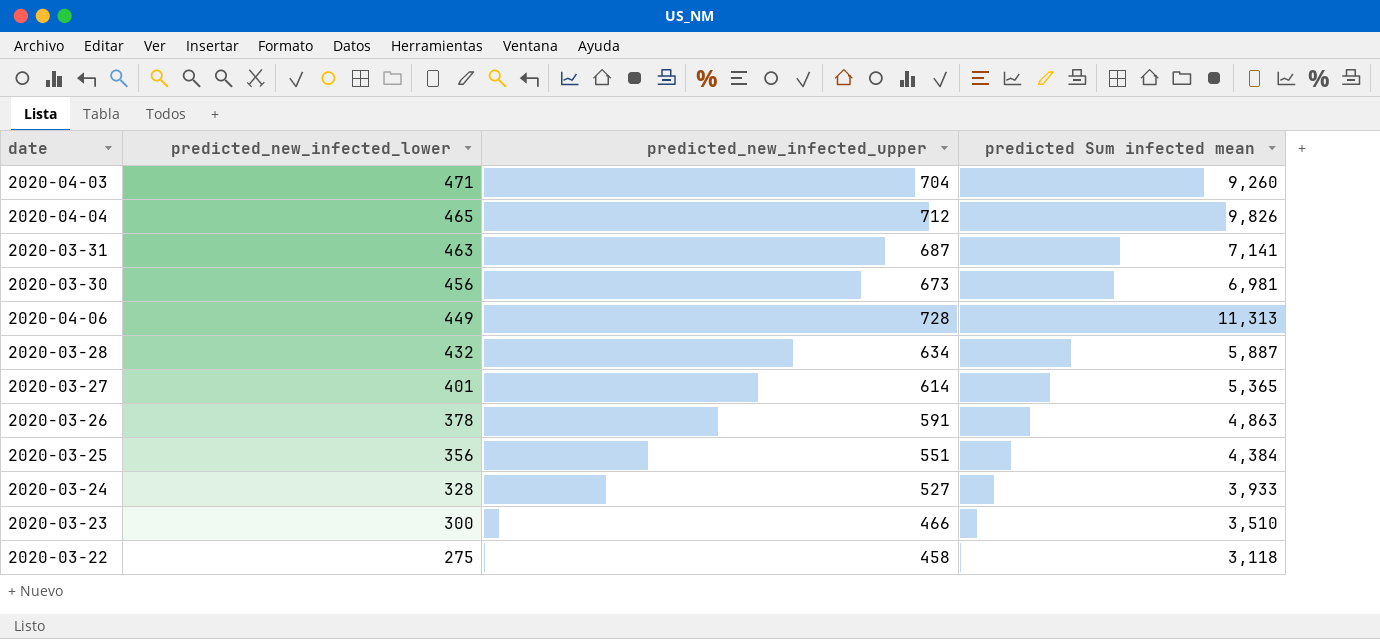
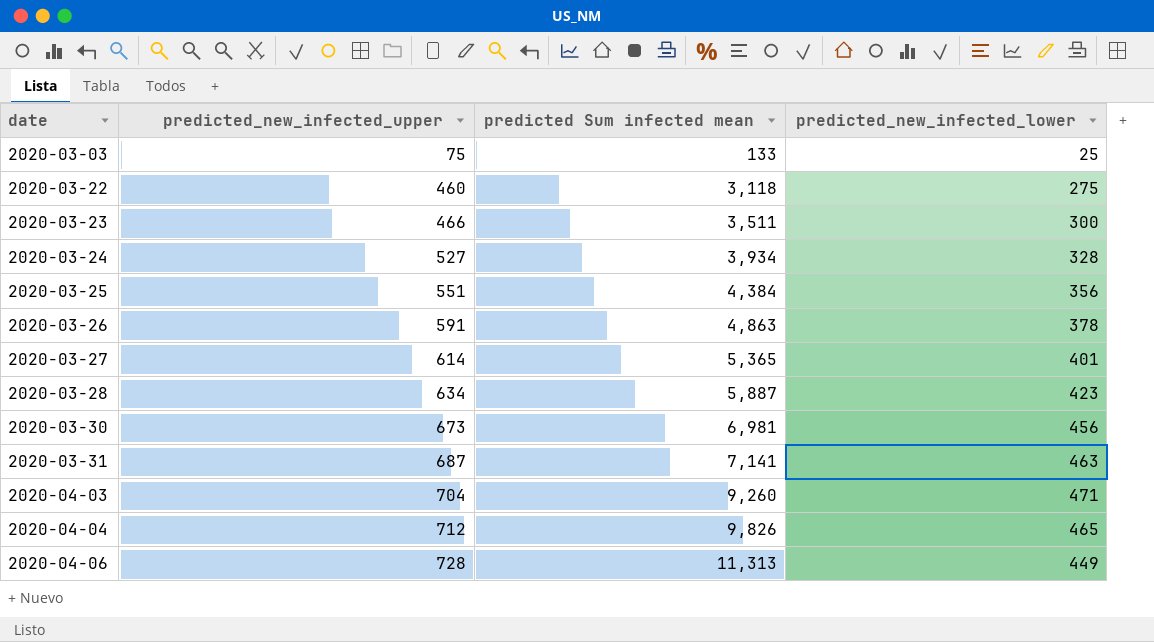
row order: predicted_new_infected_lower descending -> date ascending
column predicted_new_infected_lower | position: 2 -> 4
row 2020-03-03: none -> 75 | 133 | 25
2020-03-22 | predicted_new_infected_upper: 458 -> 460
2020-03-23 | predicted Sum infected mean: 3,510 -> 3,511
2020-03-24 | predicted Sum infected mean: 3,933 -> 3,934
2020-03-28 | predicted_new_infected_lower: 432 -> 423

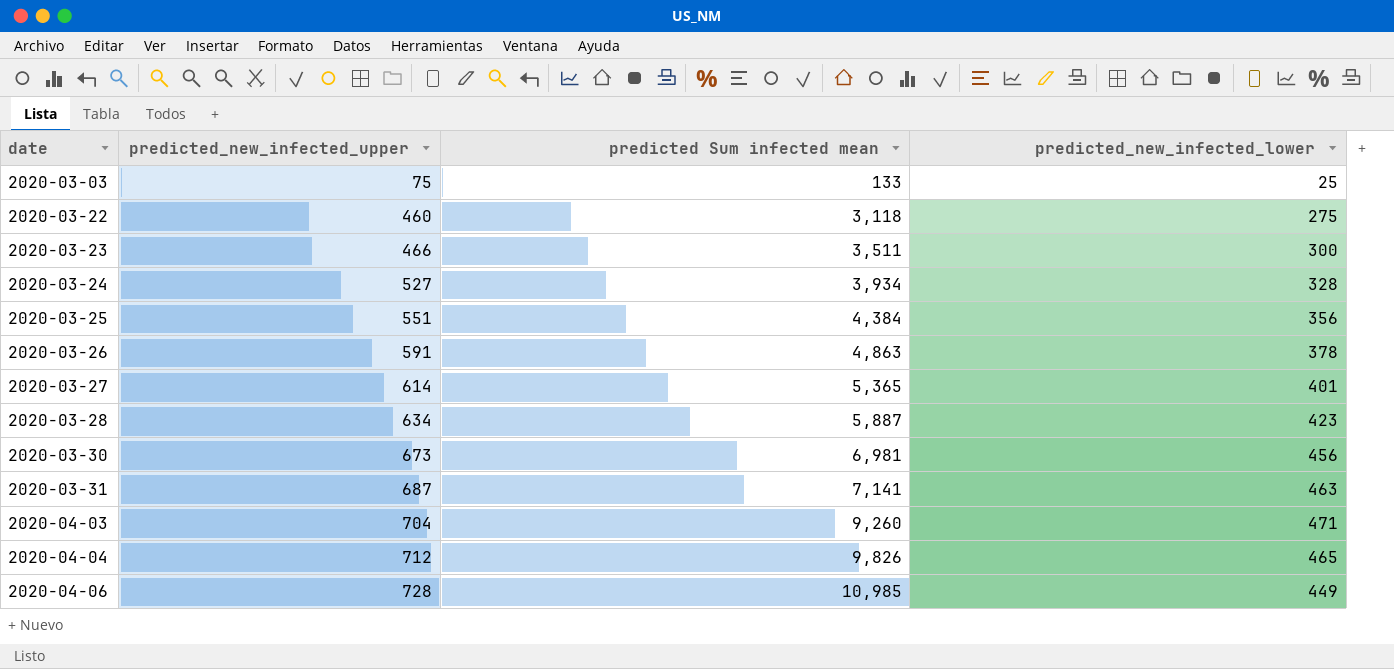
2020-04-06 | predicted Sum infected mean: 11,313 -> 10,985

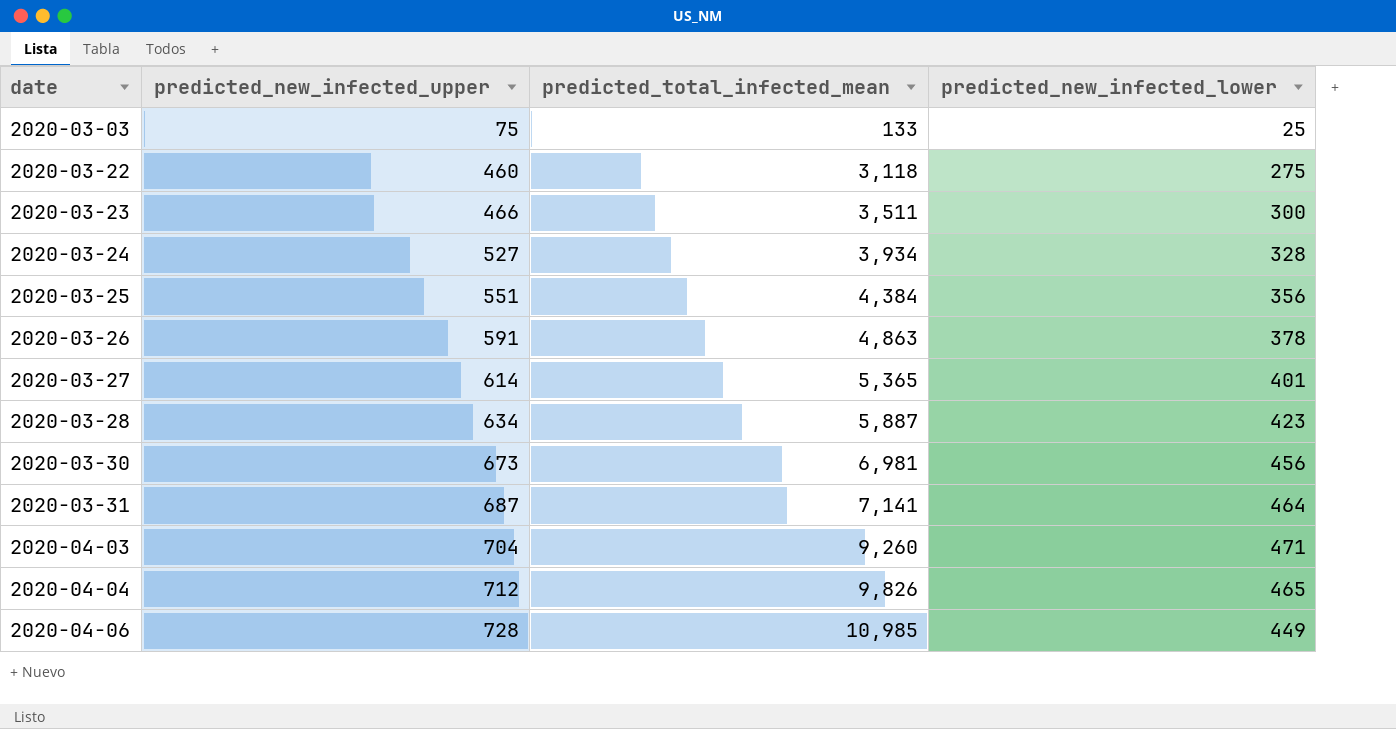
column name: predicted Sum infected mean -> predicted_total_infected_mean
2020-03-31 | predicted_new_infected_lower: 463 -> 464

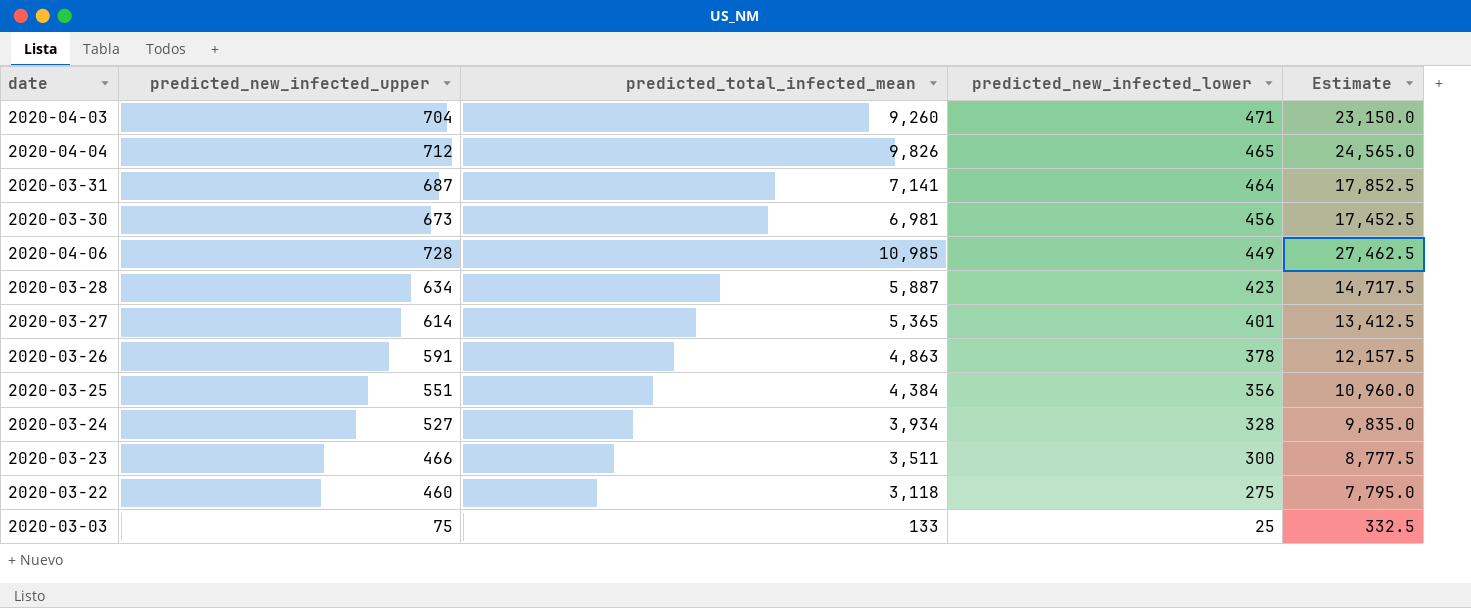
row order: date ascending -> predicted_new_infected_lower descending
column Estimate | formula: none -> [predicted_total_infected_mean] * 2.5

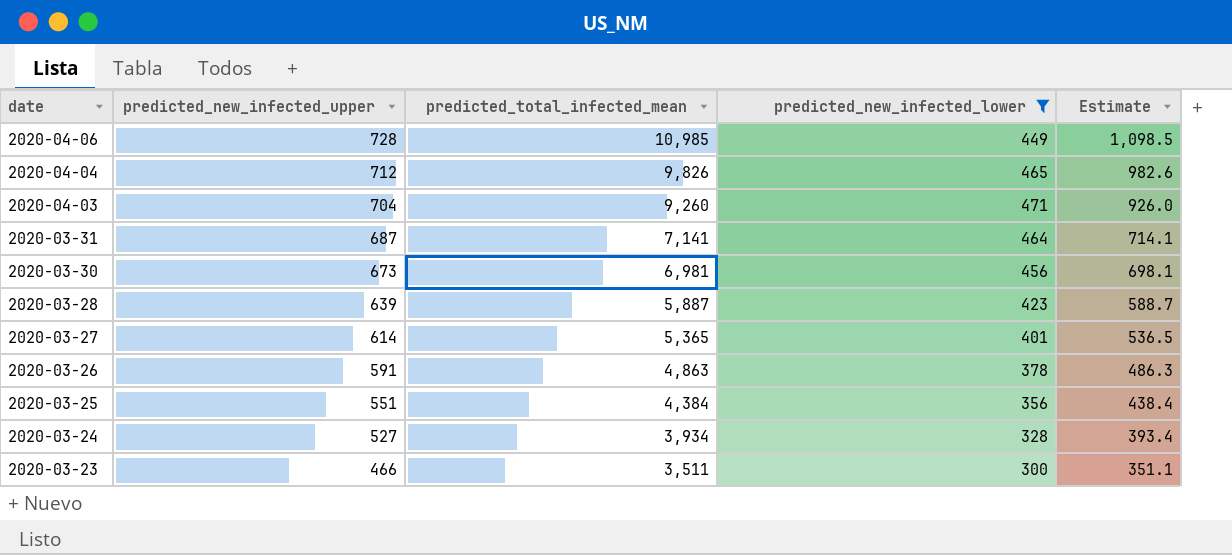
filter: none -> predicted_new_infected_lower >= 300
row order: predicted_new_infected_lower descending -> date descending
column Estimate | formula: [predicted_total_infected_mean] * 2.5 -> [predicted_total_infected_mean] * 0.1
2020-03-28 | predicted_new_infected_upper: 634 -> 639

